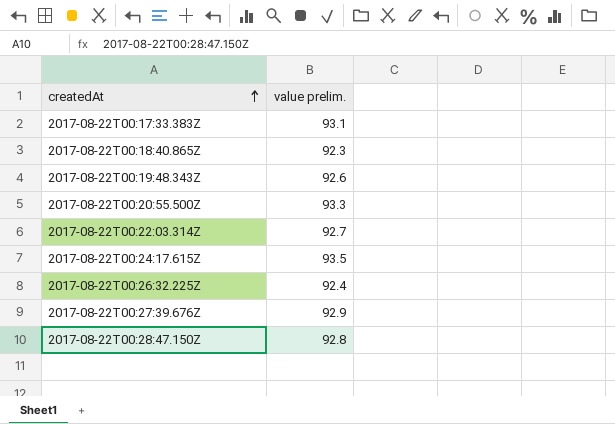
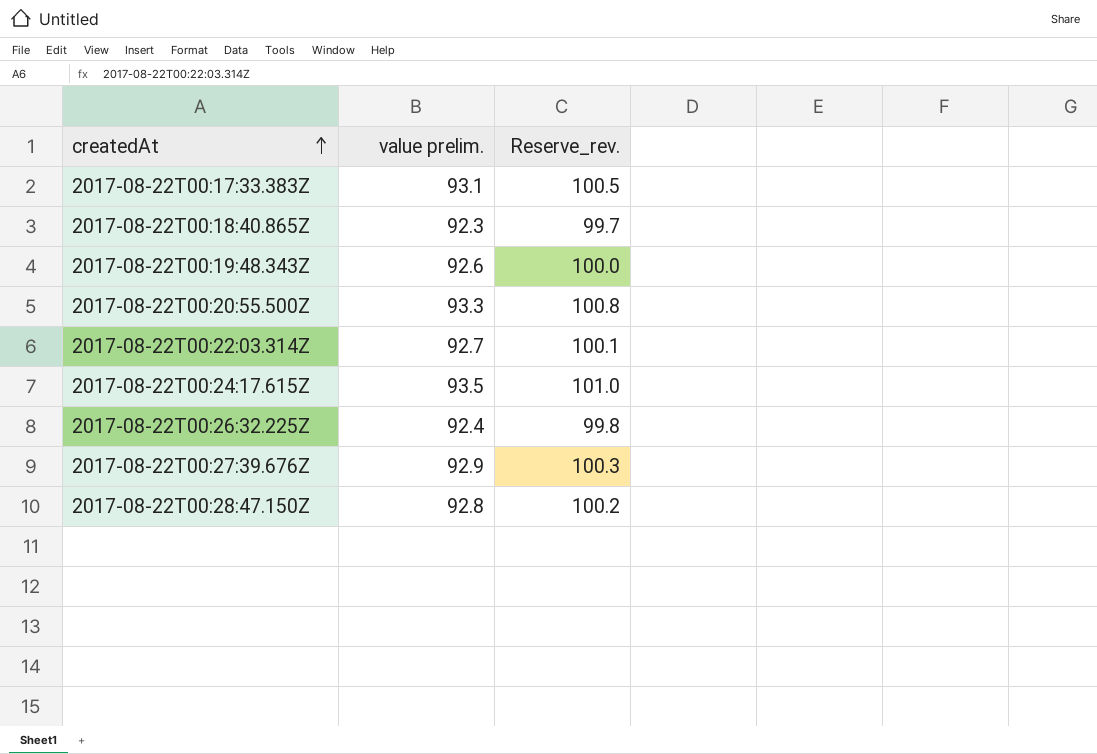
column Reserve_rev. | formula: none -> [value prelim.] * 1.08

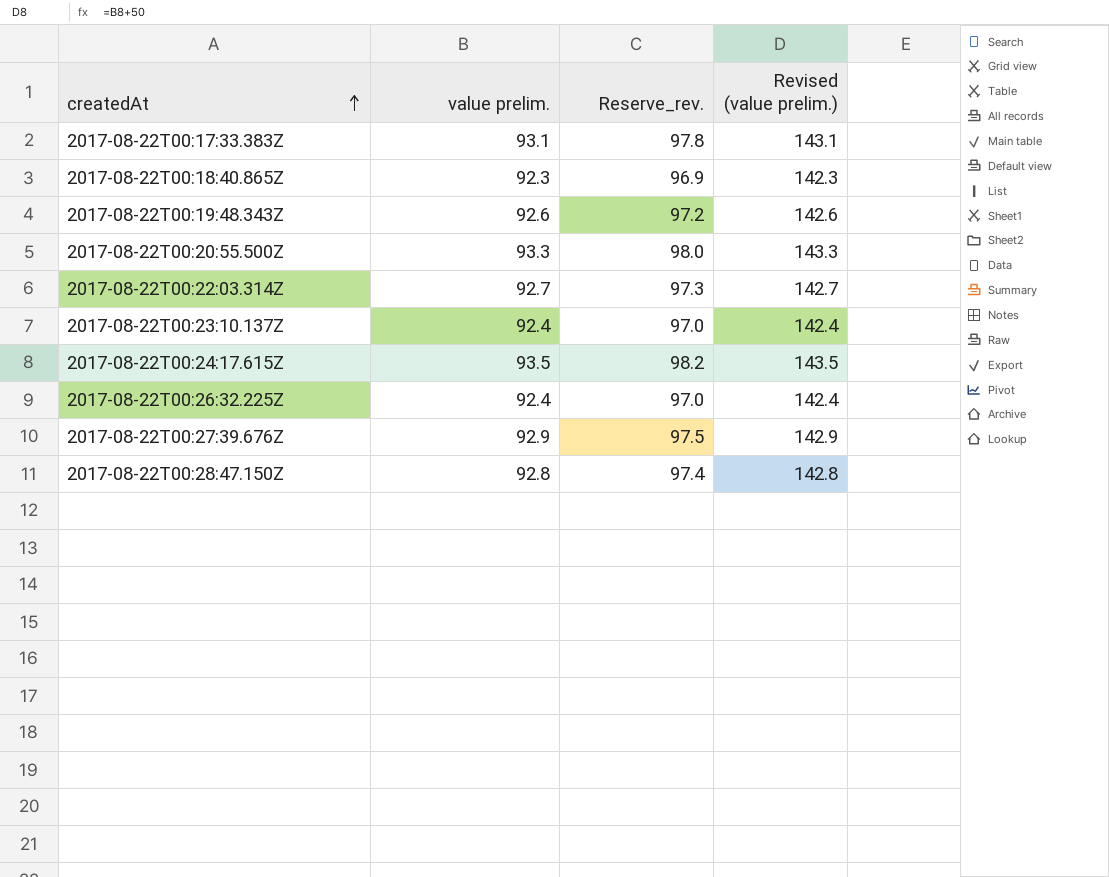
column Reserve_rev. | formula: [value prelim.] * 1.08 -> [value prelim.] * 1.05
column Revised (value prelim.) | formula: none -> [value prelim.] + 50
row 2017-08-22T00:23:10.137Z: none -> 92.4 | 97.0 | 142.4

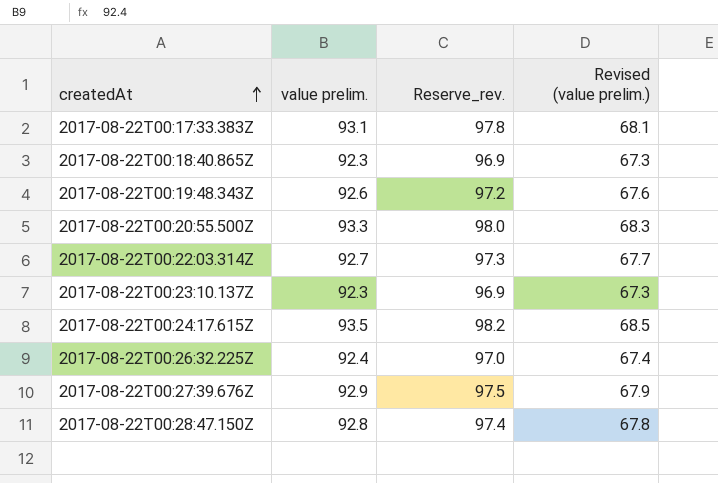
column Revised (value prelim.) | formula: [value prelim.] + 50 -> [value prelim.] - 25
2017-08-22T00:23:10.137Z | value prelim.: 92.4 -> 92.3
2017-08-22T00:23:10.137Z | Reserve_rev.: 97.0 -> 96.9

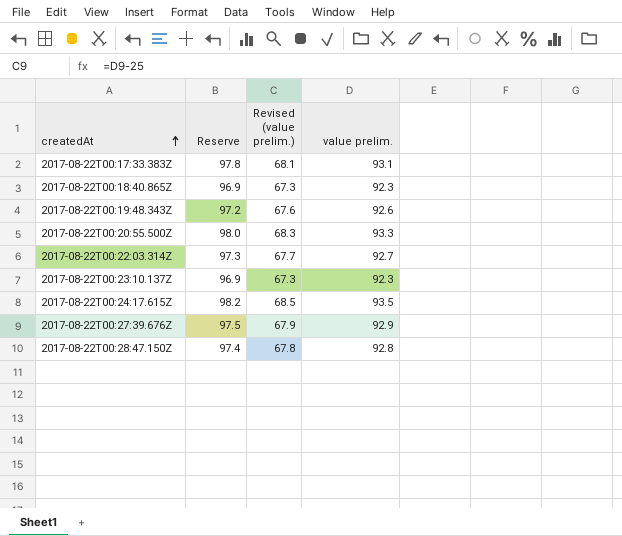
column name: Reserve_rev. -> Reserve
column value prelim. | position: 2 -> 4
row 2017-08-22T00:26:32.225Z: 92.4 | 97.0 | 67.4 -> none

